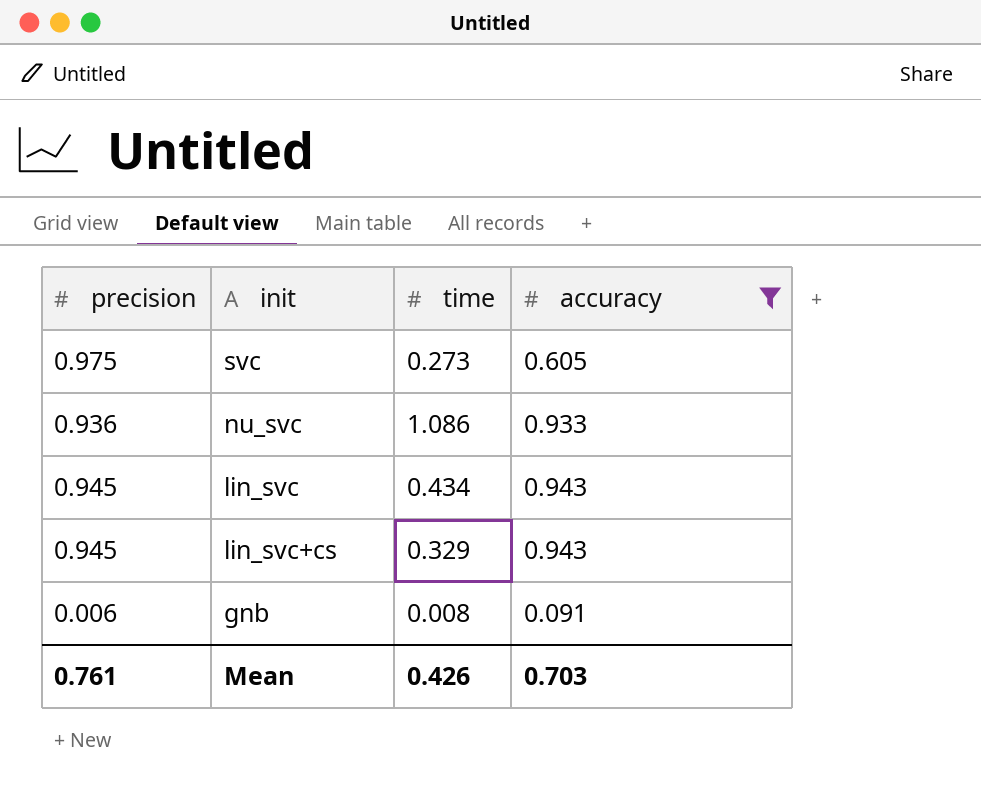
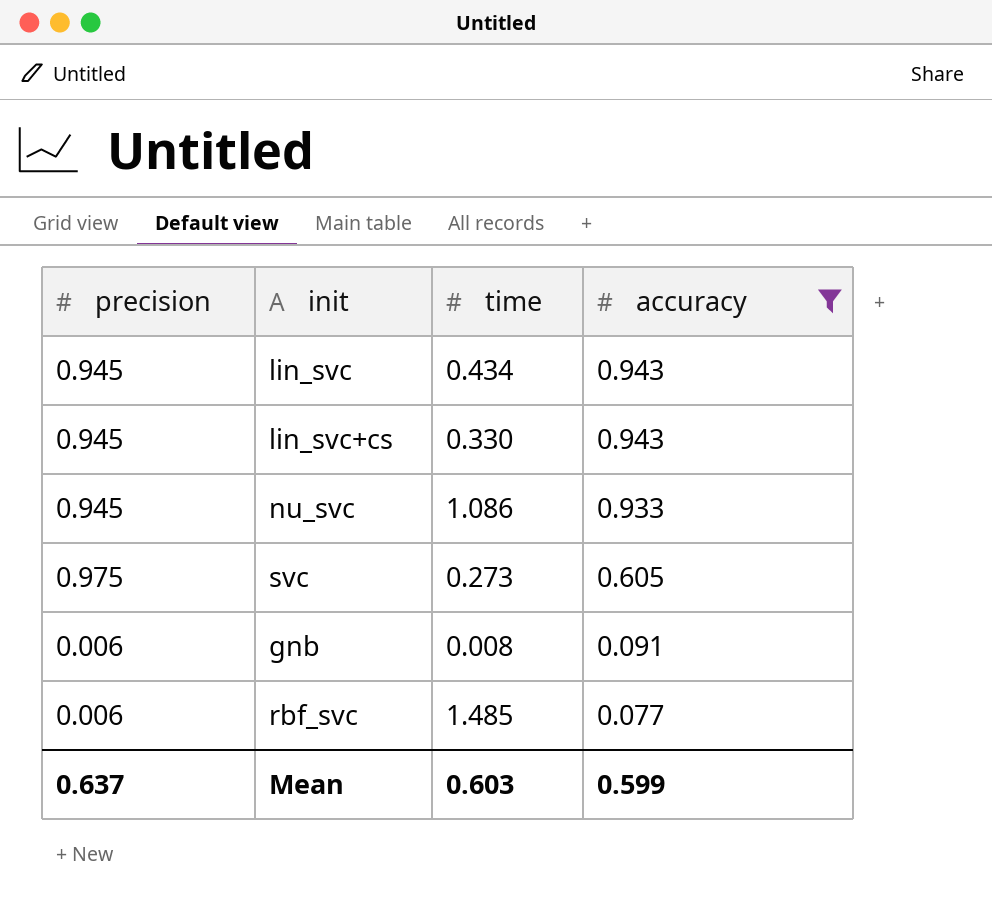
row order: none -> accuracy descending
lin_svc+cs | time: 0.329 -> 0.330
nu_svc | precision: 0.936 -> 0.945
row rbf_svc: none -> 0.006 | 1.485 | 0.077
Mean | precision: 0.761 -> 0.637
Mean | time: 0.426 -> 0.603
Mean | accuracy: 0.703 -> 0.599

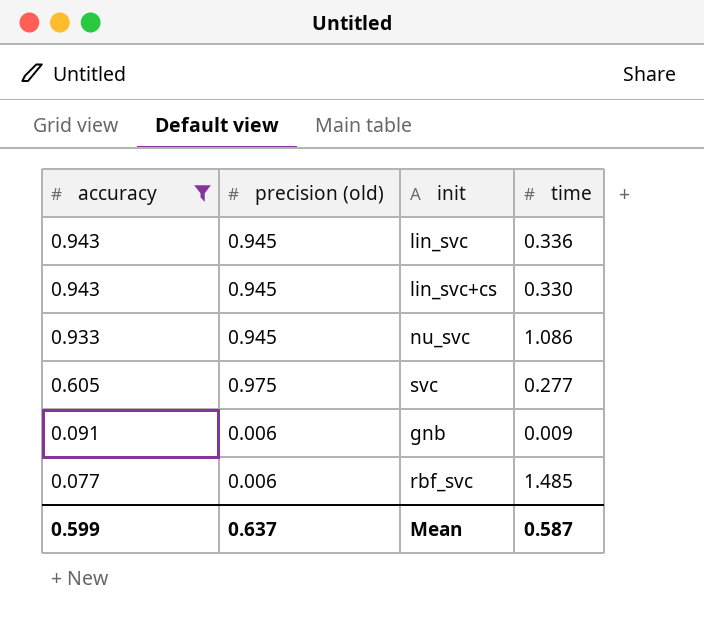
column accuracy | position: 4 -> 1
column name: precision -> precision (old)
lin_svc | time: 0.434 -> 0.336
svc | time: 0.273 -> 0.277
gnb | time: 0.008 -> 0.009
Mean | time: 0.603 -> 0.587

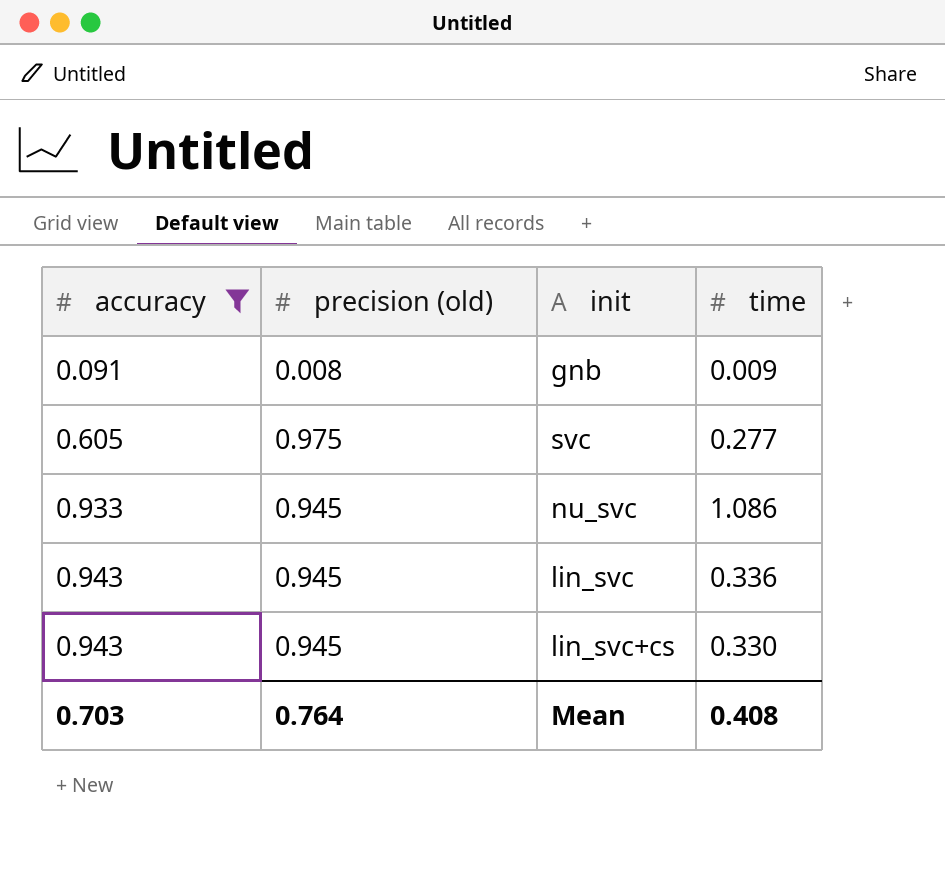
row order: accuracy descending -> accuracy ascending
row rbf_svc: 0.077 | 0.006 | 1.485 -> none
gnb | precision (old): 0.006 -> 0.008
Mean | accuracy: 0.599 -> 0.703
Mean | precision (old): 0.637 -> 0.764
Mean | time: 0.587 -> 0.408

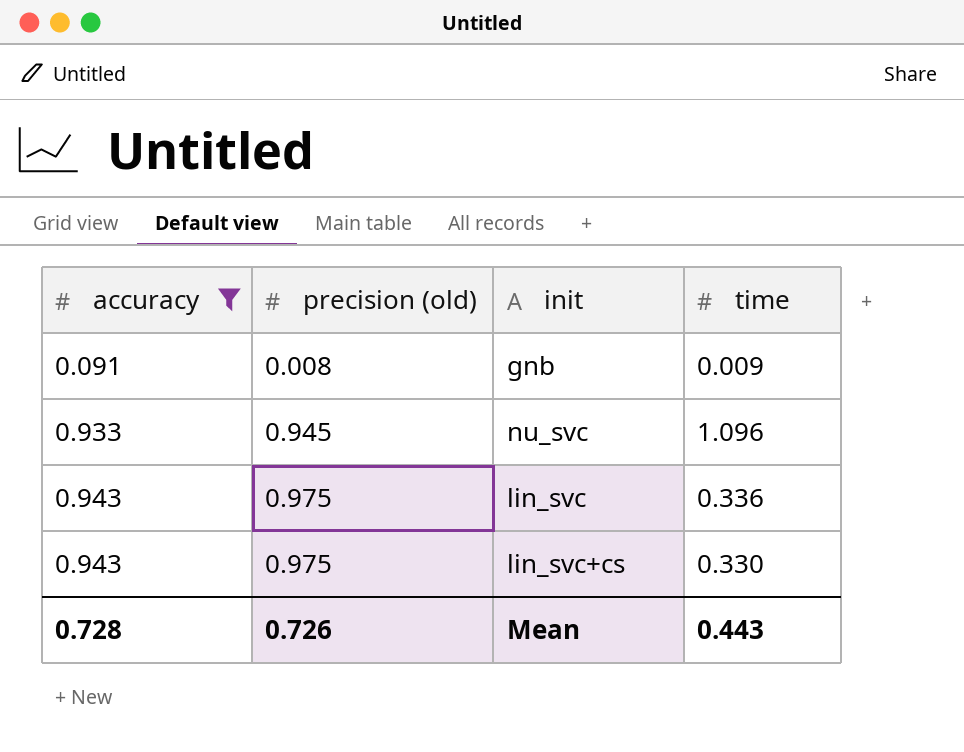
row svc: 0.605 | 0.975 | 0.277 -> none
nu_svc | time: 1.086 -> 1.096
lin_svc | precision (old): 0.945 -> 0.975
lin_svc+cs | precision (old): 0.945 -> 0.975
Mean | accuracy: 0.703 -> 0.728
Mean | precision (old): 0.764 -> 0.726
Mean | time: 0.408 -> 0.443

